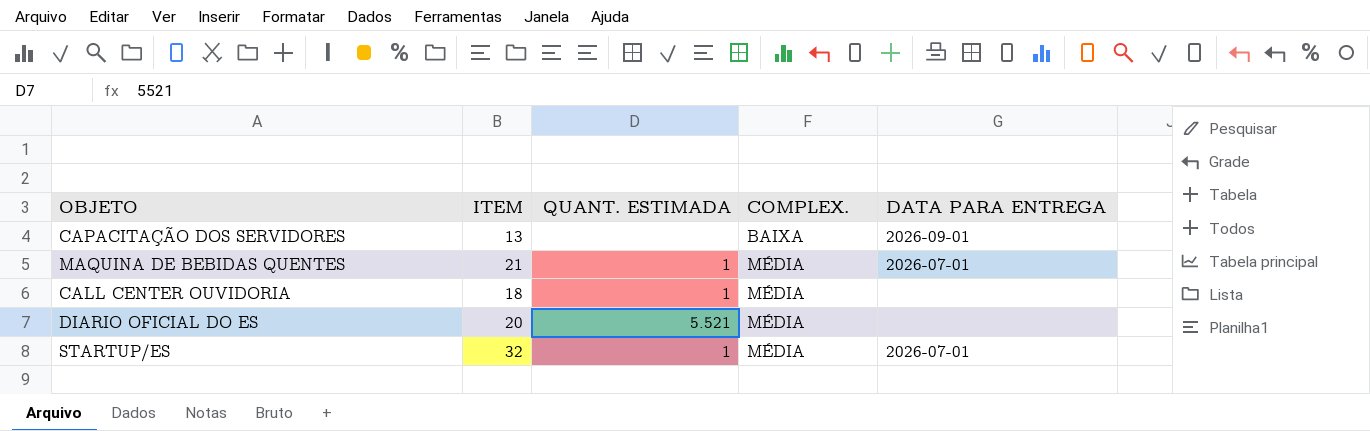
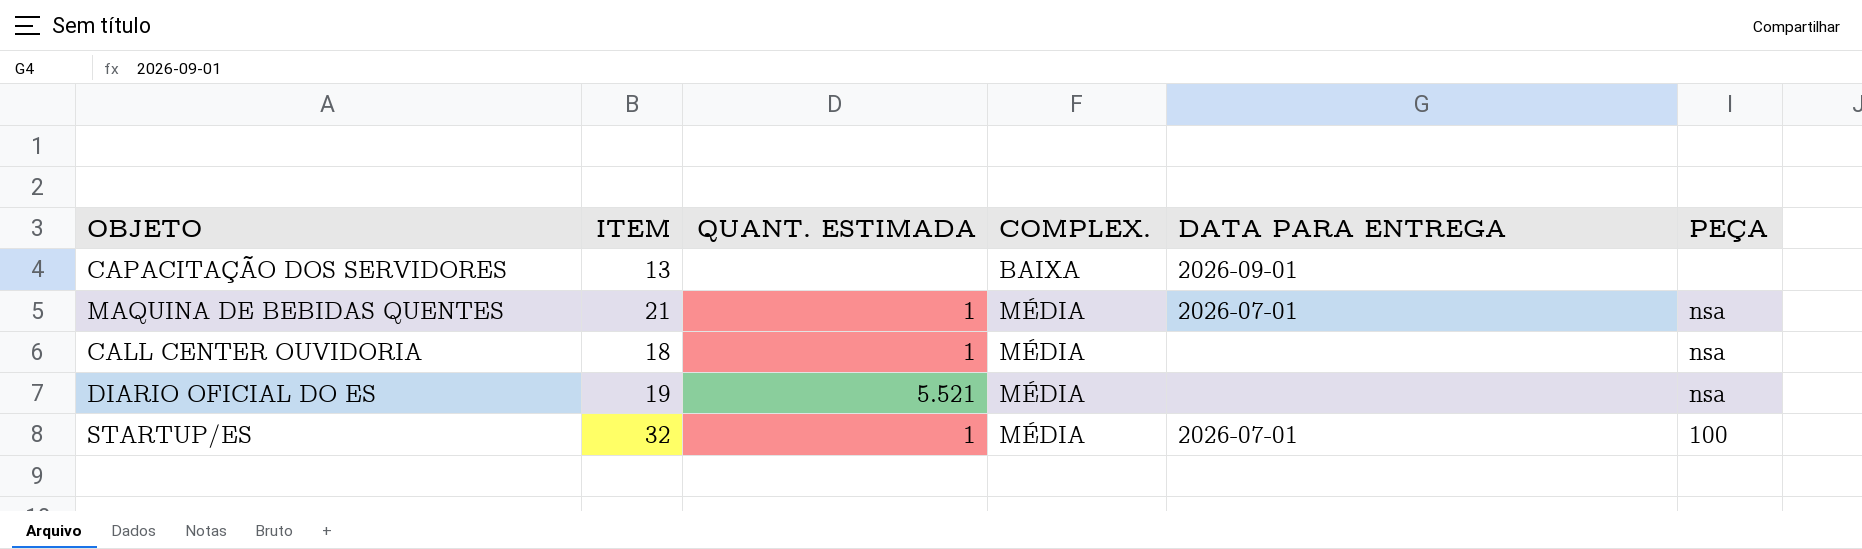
column PEÇA | position: none -> 6
DIARIO OFICIAL DO ES | ITEM: 20 -> 19

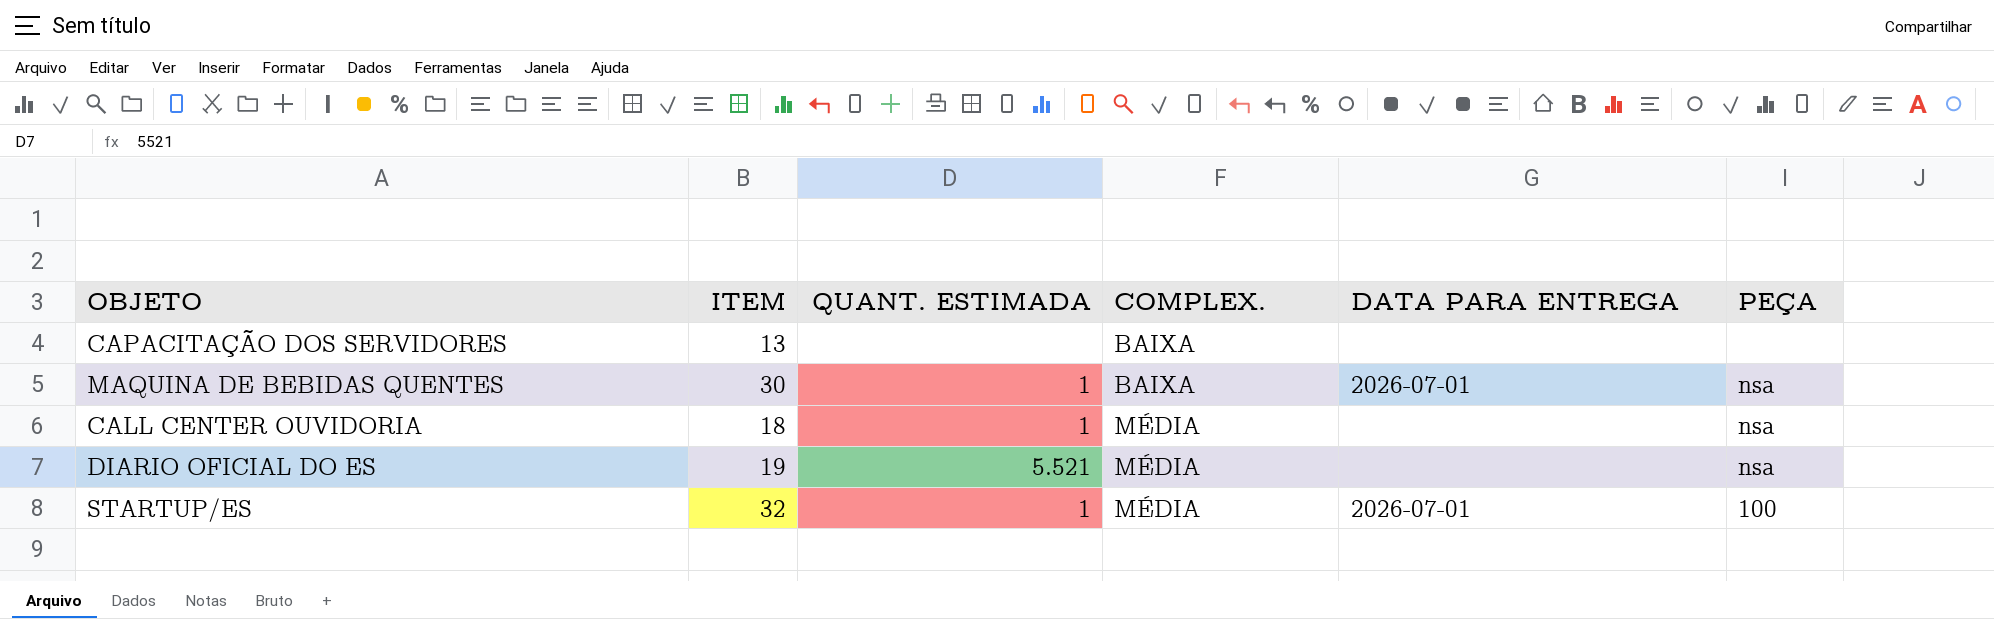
CAPACITAÇÃO DOS SERVIDORES | DATA PARA ENTREGA: 2026-09-01 -> none
MAQUINA DE BEBIDAS QUENTES | ITEM: 21 -> 30
MAQUINA DE BEBIDAS QUENTES | COMPLEX.: MÉDIA -> BAIXA

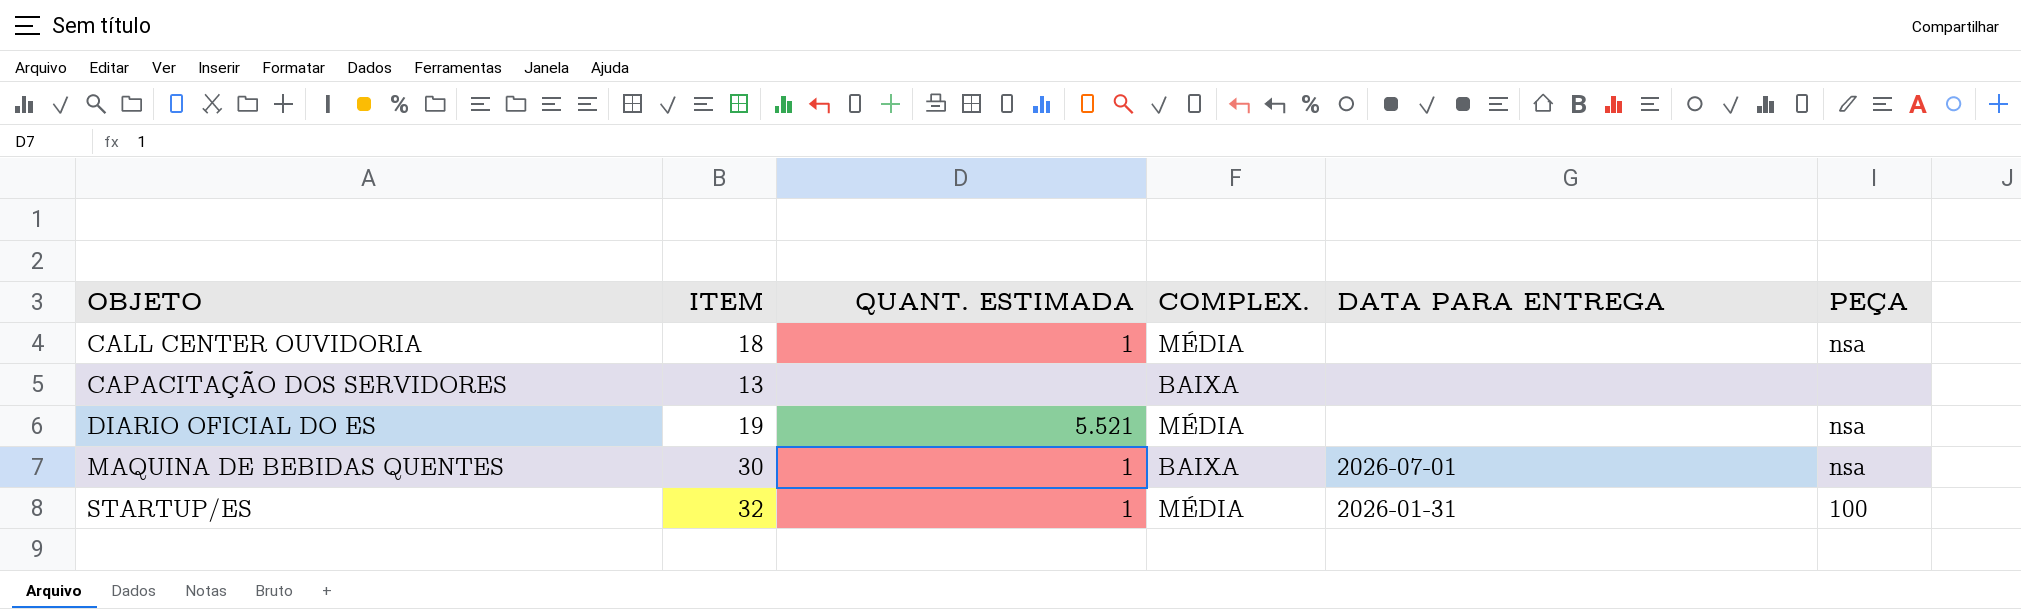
row order: COMPLEX. ascending -> OBJETO ascending
STARTUP/ES | DATA PARA ENTREGA: 2026-07-01 -> 2026-01-31

